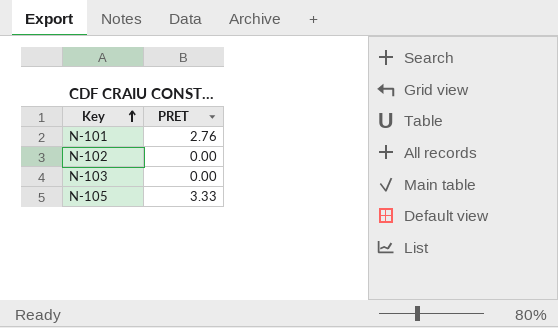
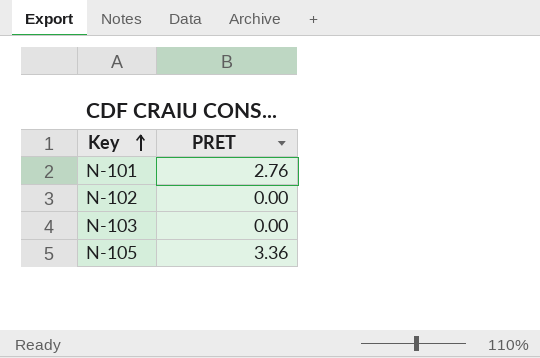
N-105 | PRET: 3.33 -> 3.36

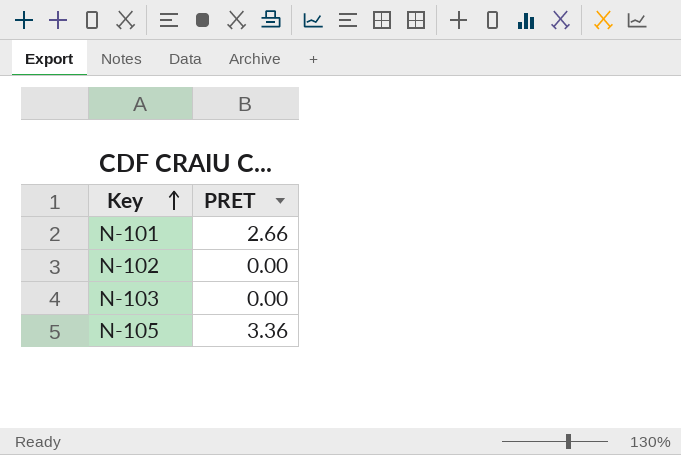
N-101 | PRET: 2.76 -> 2.66

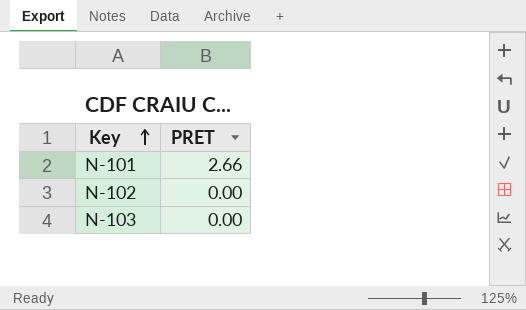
row N-105: 3.36 -> none

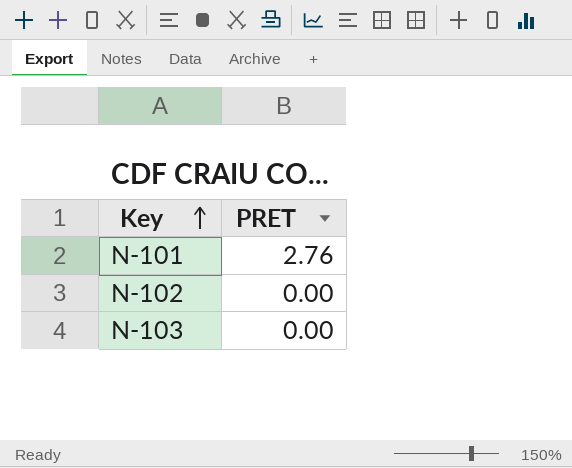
N-101 | PRET: 2.66 -> 2.76

